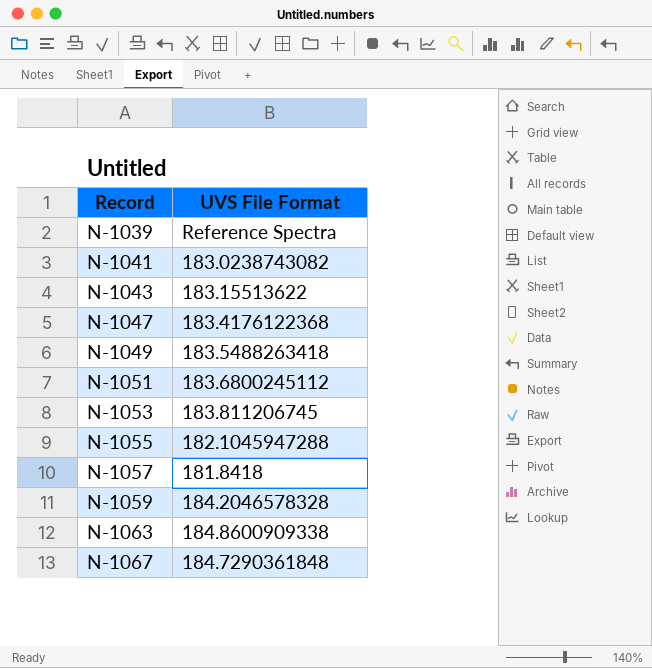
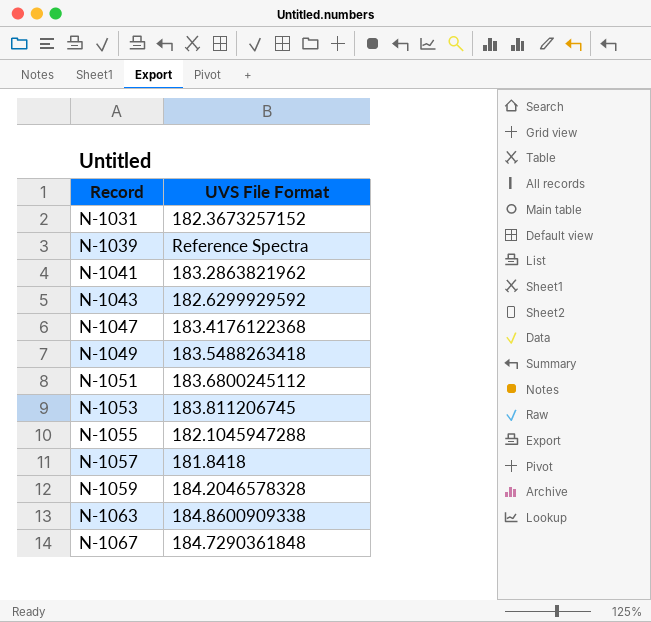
row N-1031: none -> 182.3673257152
N-1041 | UVS File Format: 183.0238743082 -> 183.2863821962
N-1043 | UVS File Format: 183.15513622 -> 182.6299929592

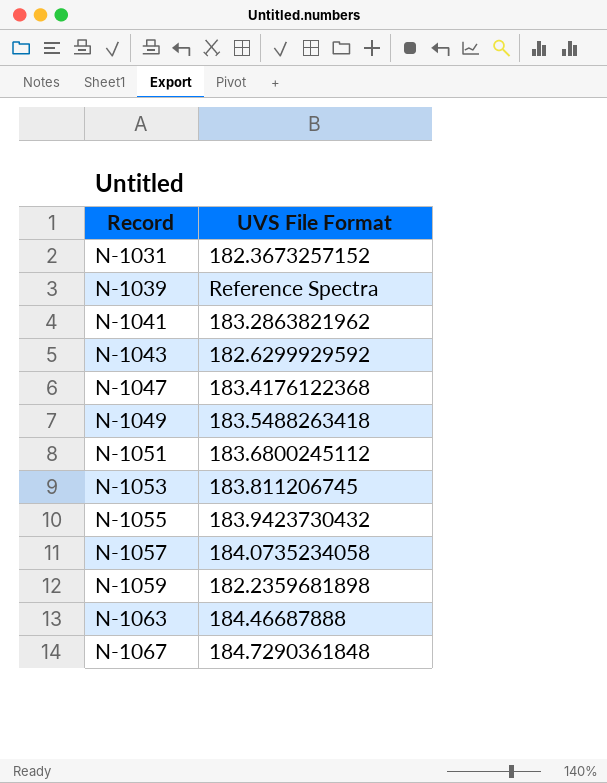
N-1055 | UVS File Format: 182.1045947288 -> 183.9423730432
N-1057 | UVS File Format: 181.8418 -> 184.0735234058
N-1059 | UVS File Format: 184.2046578328 -> 182.2359681898
N-1063 | UVS File Format: 184.8600909338 -> 184.46687888

